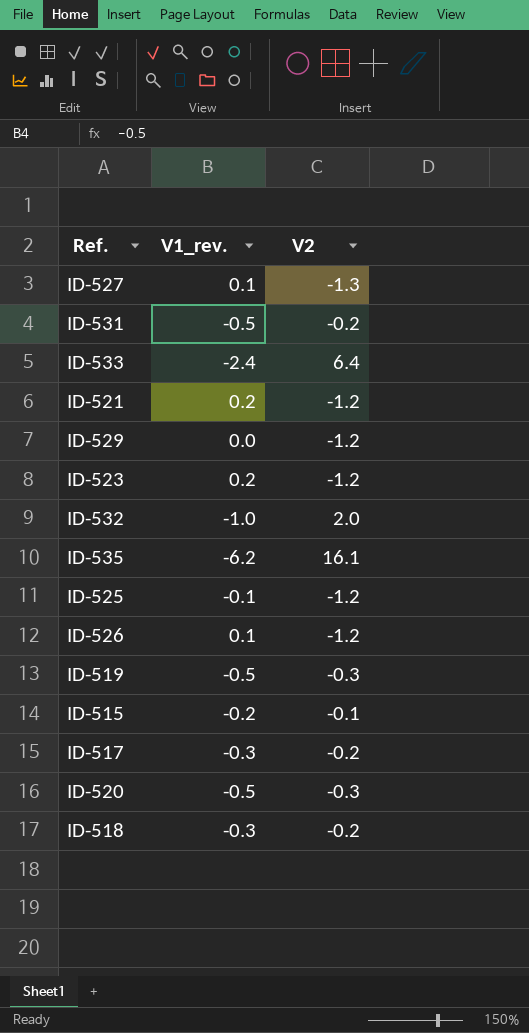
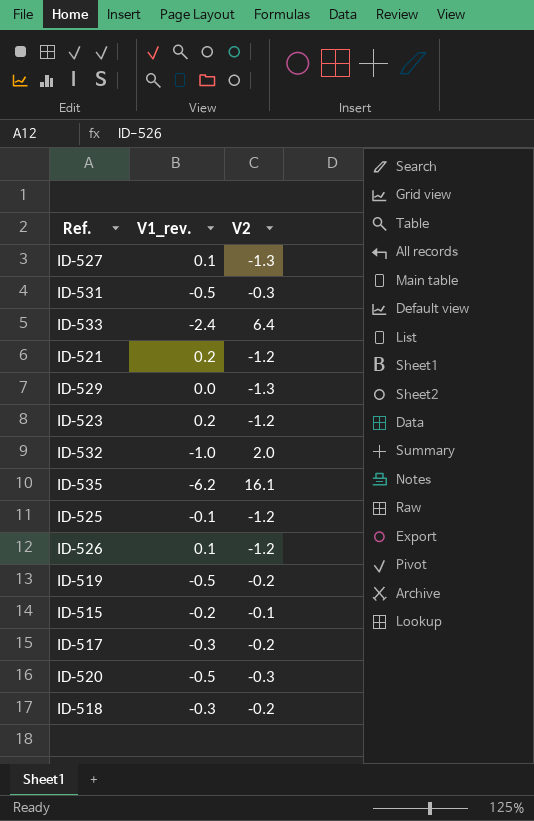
ID-531 | V2: -0.2 -> -0.3
ID-529 | V2: -1.2 -> -1.3
ID-519 | V2: -0.3 -> -0.2

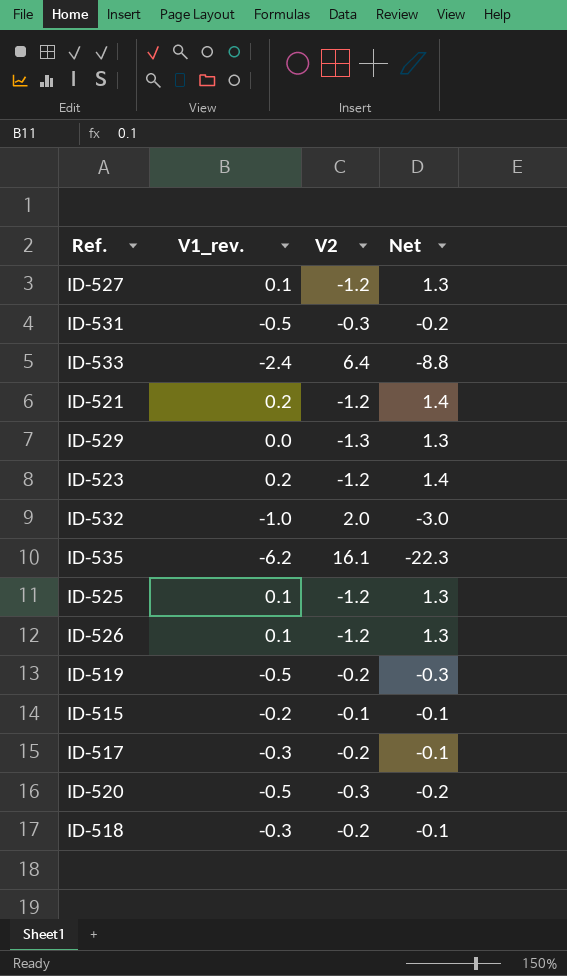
column Net | formula: none -> [V1_rev.] - [V2]
ID-527 | V2: -1.3 -> -1.2
ID-525 | V1_rev.: -0.1 -> 0.1

